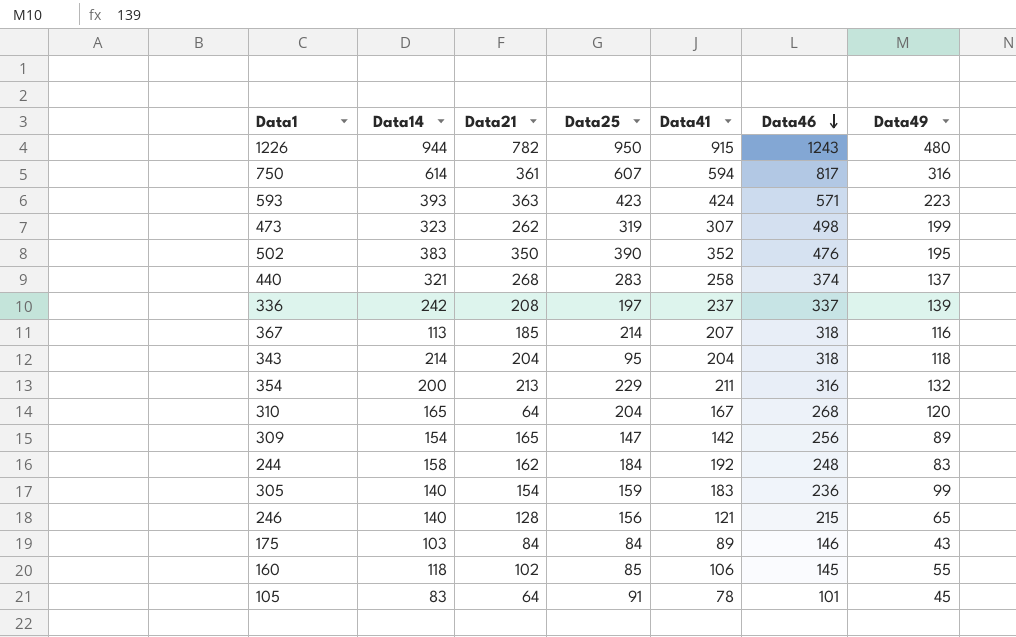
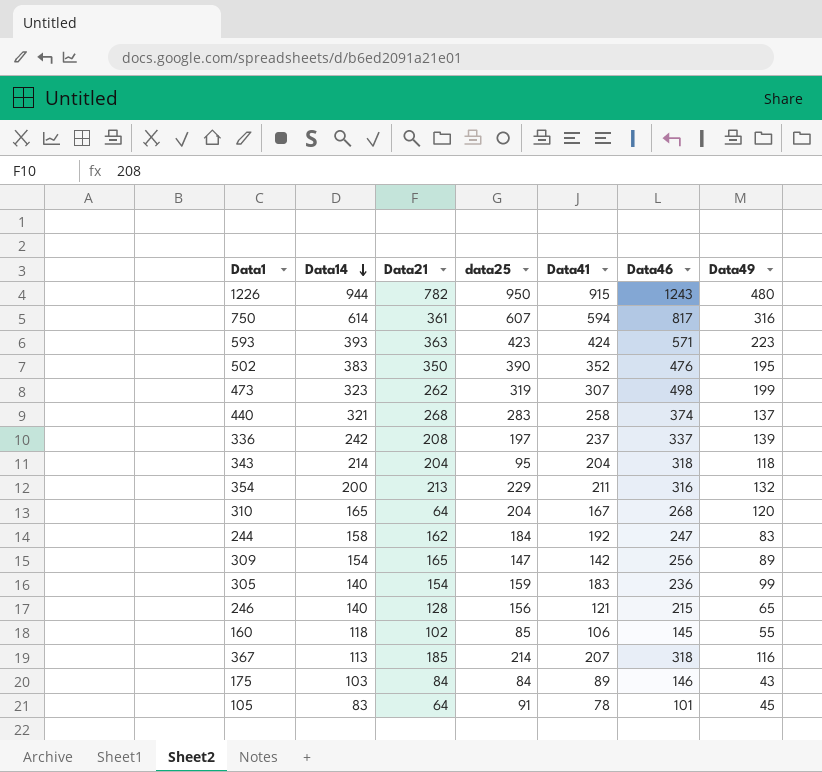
row order: Data46 descending -> Data14 descending
column name: Data25 -> data25
244 | Data46: 248 -> 247

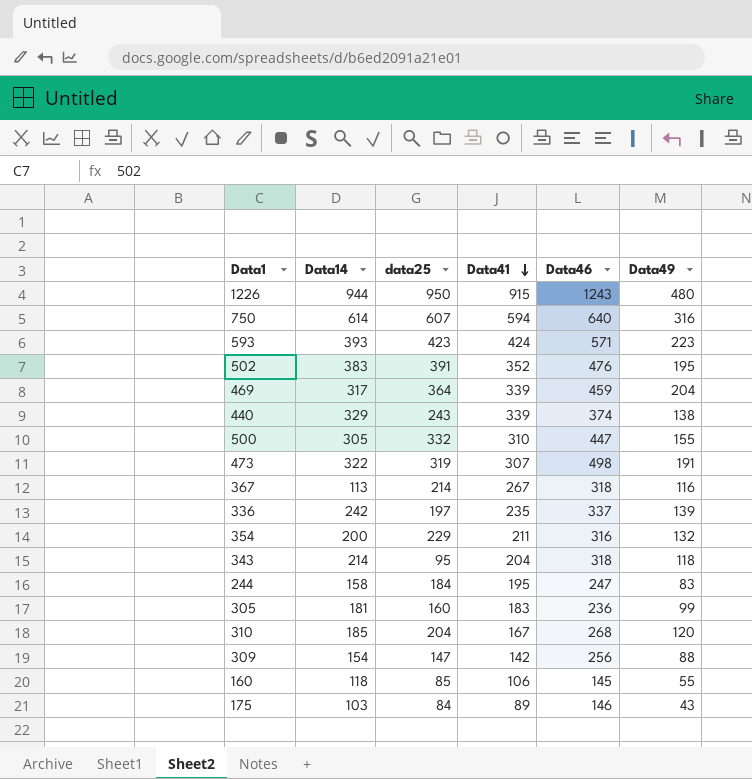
row order: Data14 descending -> Data41 descending
column Data21 | position: 3 -> none
row 246: 140 | 128 | 156 | 121 | 215 | 65 -> none
row 105: 83 | 64 | 91 | 78 | 101 | 45 -> none
750 | Data46: 817 -> 640
502 | data25: 390 -> 391
row 469: none -> 317 | 364 | 339 | 459 | 204
440 | Data14: 321 -> 329
440 | data25: 283 -> 243
440 | Data41: 258 -> 339
440 | Data49: 137 -> 138
row 500: none -> 305 | 332 | 310 | 447 | 155
473 | Data14: 323 -> 322
473 | Data49: 199 -> 191
367 | Data41: 207 -> 267
336 | Data41: 237 -> 235
244 | Data41: 192 -> 195
305 | Data14: 140 -> 181
305 | data25: 159 -> 160
310 | Data14: 165 -> 185
309 | Data49: 89 -> 88

